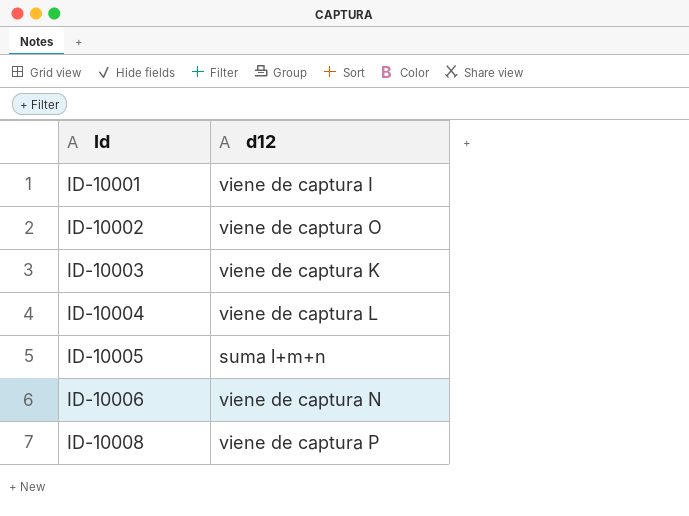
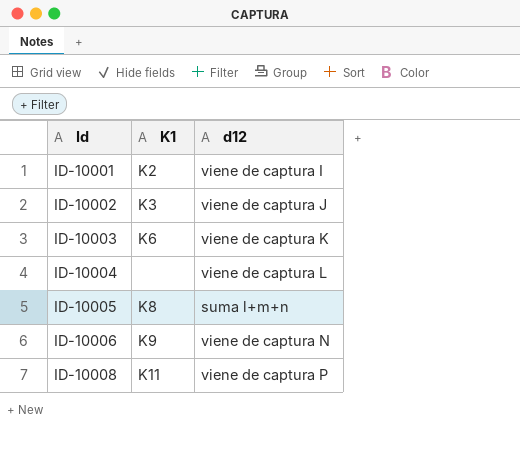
column K1 | position: none -> 2
ID-10002 | d12: viene de captura O -> viene de captura J

